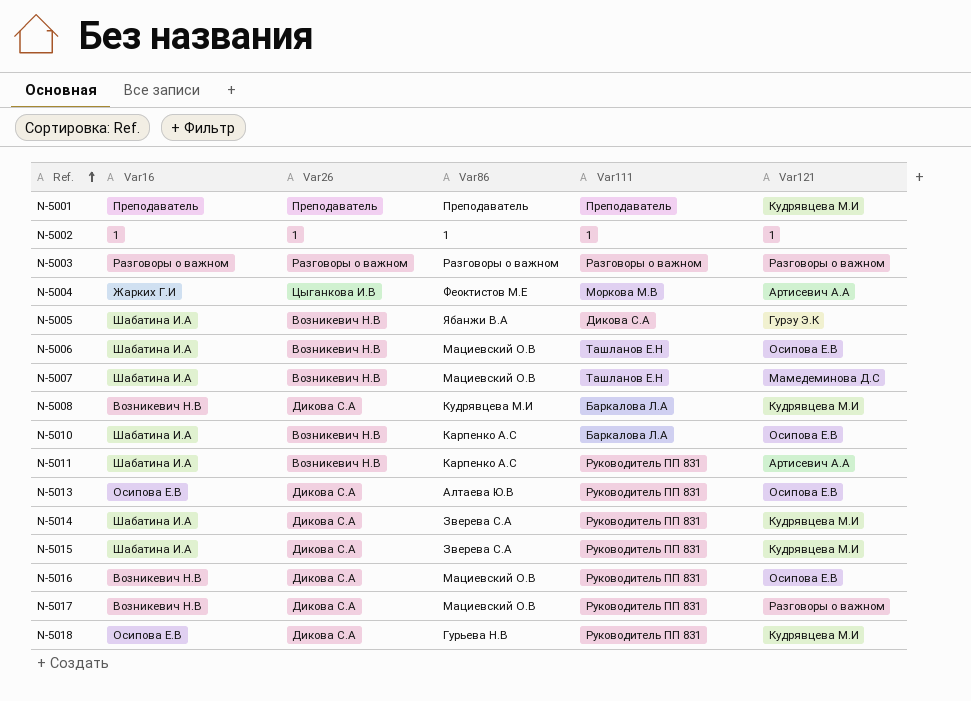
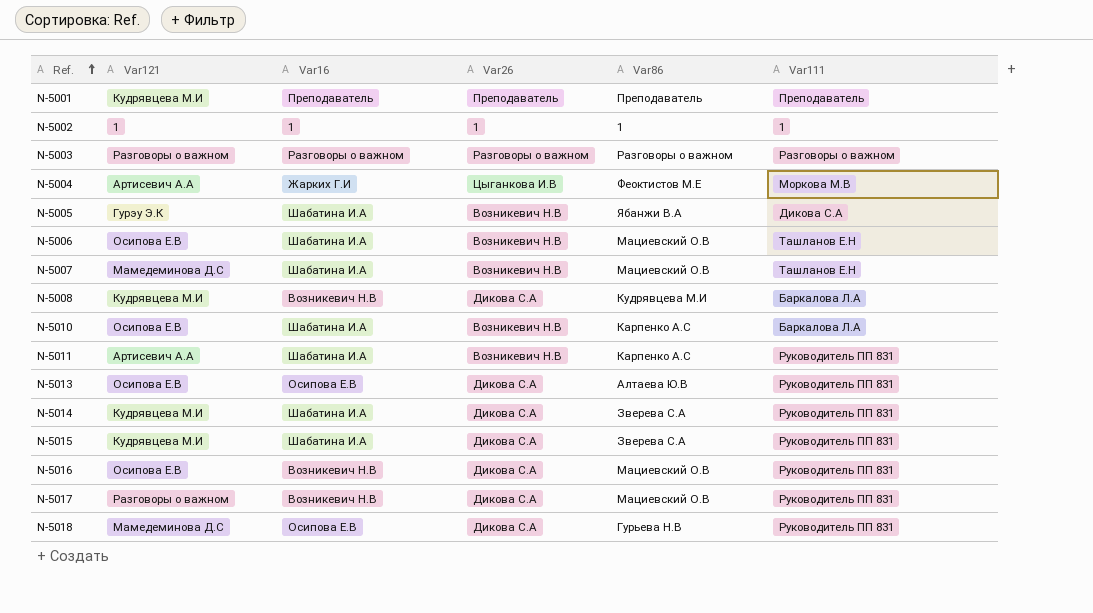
column Var121 | position: 6 -> 2
N-5018 | Var121: Кудрявцева М.И -> Мамедеминова Д.С

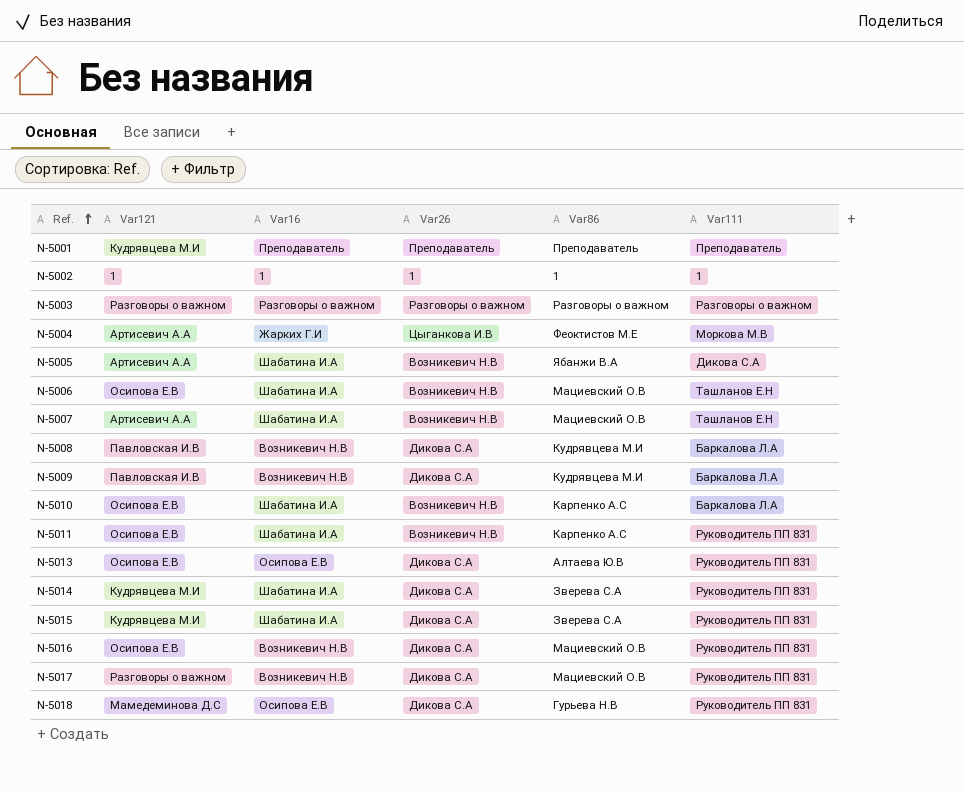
N-5005 | Var121: Гурэу Э.К -> Артисевич А.А
N-5007 | Var121: Мамедеминова Д.С -> Артисевич А.А
N-5008 | Var121: Кудрявцева М.И -> Павловская И.В
row N-5009: none -> Павловская И.В | Возникевич Н.В | Дикова С.А | Кудрявцева М.И | Баркалова Л.А
N-5011 | Var121: Артисевич А.А -> Осипова Е.В

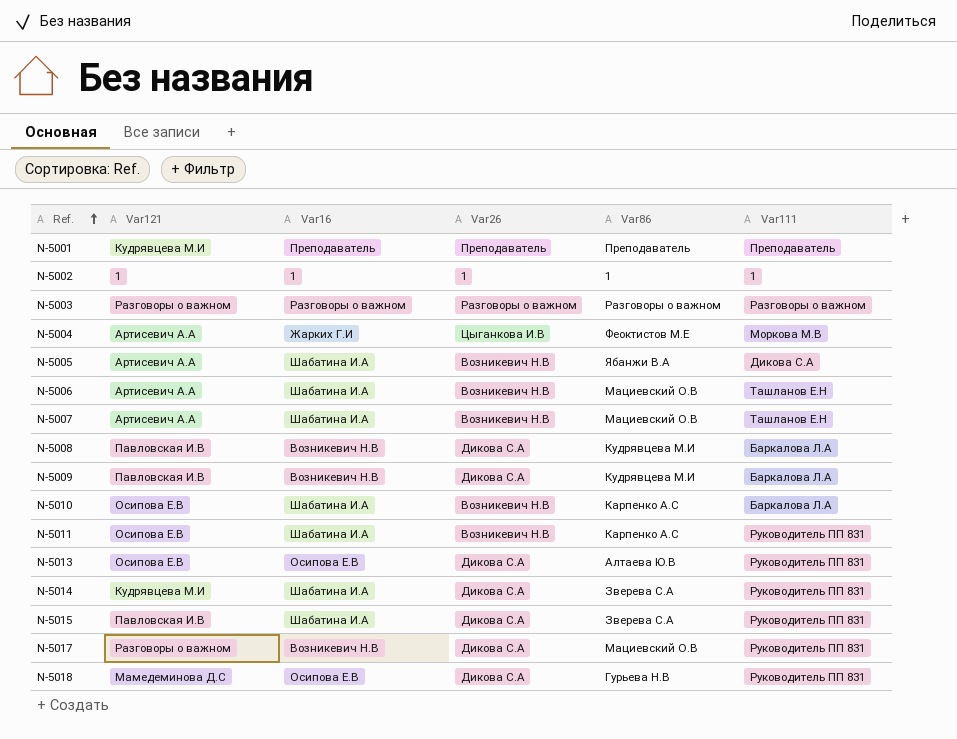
row N-5016: Осипова Е.В | Возникевич Н.В | Дикова С.А | Мациевский О.В | Руководитель ПП 831 -> none
N-5006 | Var121: Осипова Е.В -> Артисевич А.А
N-5015 | Var121: Кудрявцева М.И -> Павловская И.В

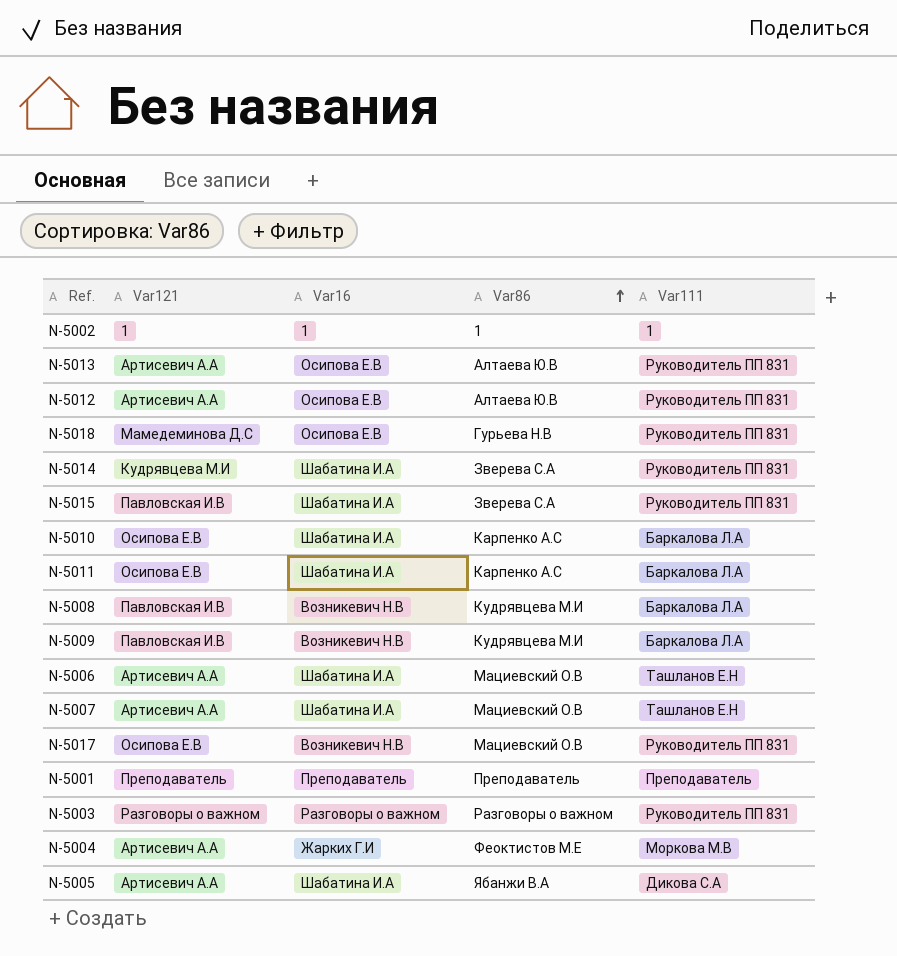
row order: Ref. ascending -> Var86 ascending
column Var26 | position: 4 -> none
N-5013 | Var121: Осипова Е.В -> Артисевич А.А
row N-5012: none -> Артисевич А.А | Осипова Е.В | Алтаева Ю.В | Руководитель ПП 831
N-5011 | Var111: Руководитель ПП 831 -> Баркалова Л.А
N-5017 | Var121: Разговоры о важном -> Осипова Е.В
N-5001 | Var121: Кудрявцева М.И -> Преподаватель
N-5003 | Var111: Разговоры о важном -> Руководитель ПП 831

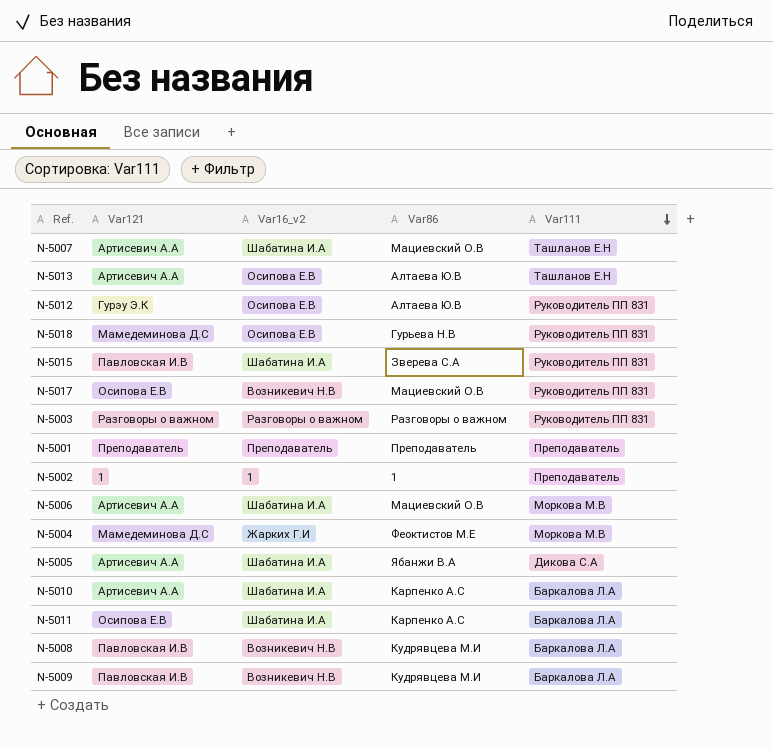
row order: Var86 ascending -> Var111 descending
column name: Var16 -> Var16_v2
row N-5014: Кудрявцева М.И | Шабатина И.А | Зверева С.А | Руководитель ПП 831 -> none
N-5013 | Var111: Руководитель ПП 831 -> Ташланов Е.Н
N-5012 | Var121: Артисевич А.А -> Гурэу Э.К
N-5002 | Var111: 1 -> Преподаватель
N-5006 | Var111: Ташланов Е.Н -> Моркова М.В
N-5004 | Var121: Артисевич А.А -> Мамедеминова Д.С
N-5010 | Var121: Осипова Е.В -> Артисевич А.А

